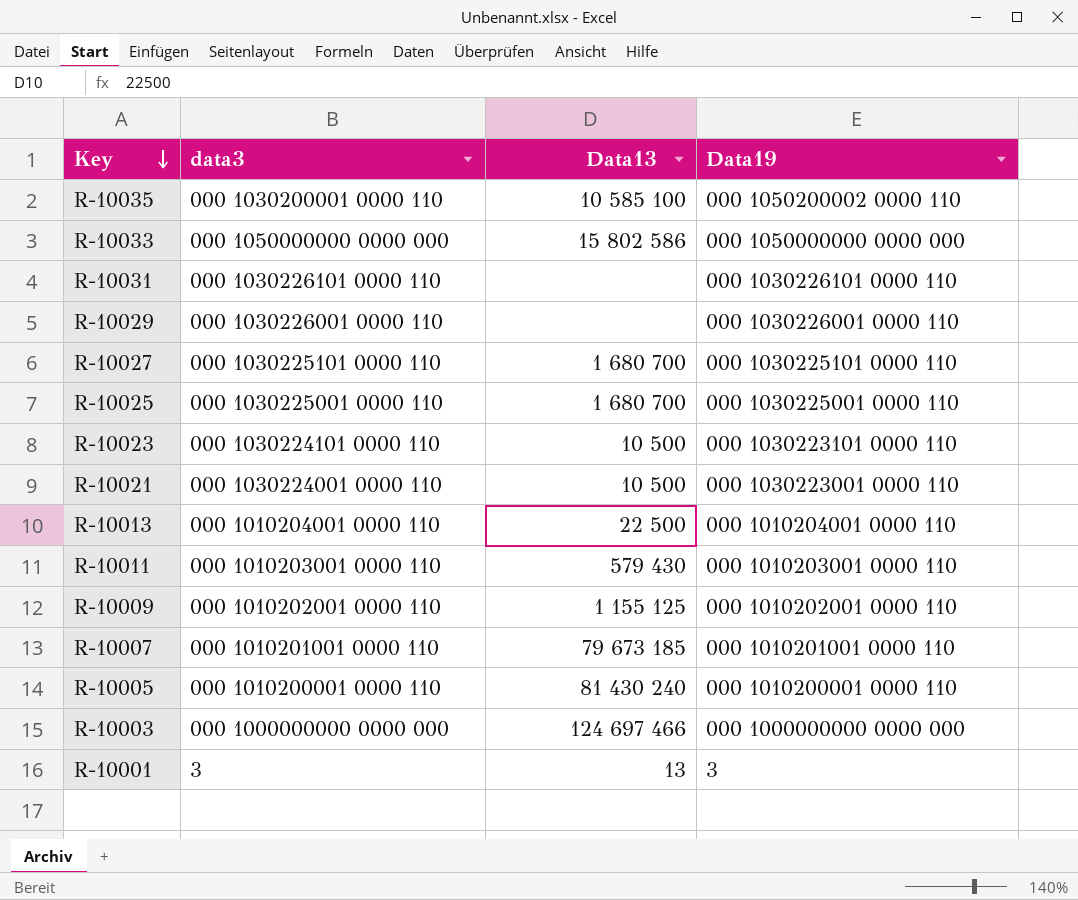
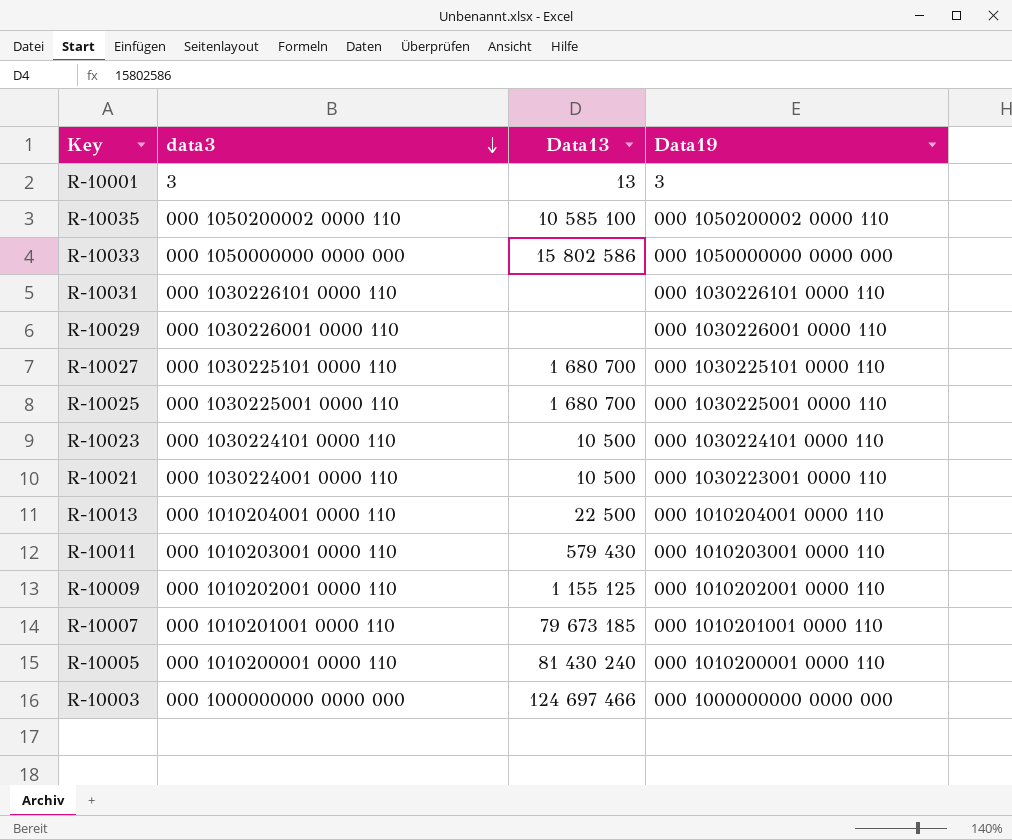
row order: Key descending -> data3 descending
R-10035 | data3: 000 1030200001 0000 110 -> 000 1050200002 0000 110
R-10023 | Data19: 000 1030223101 0000 110 -> 000 1030224101 0000 110

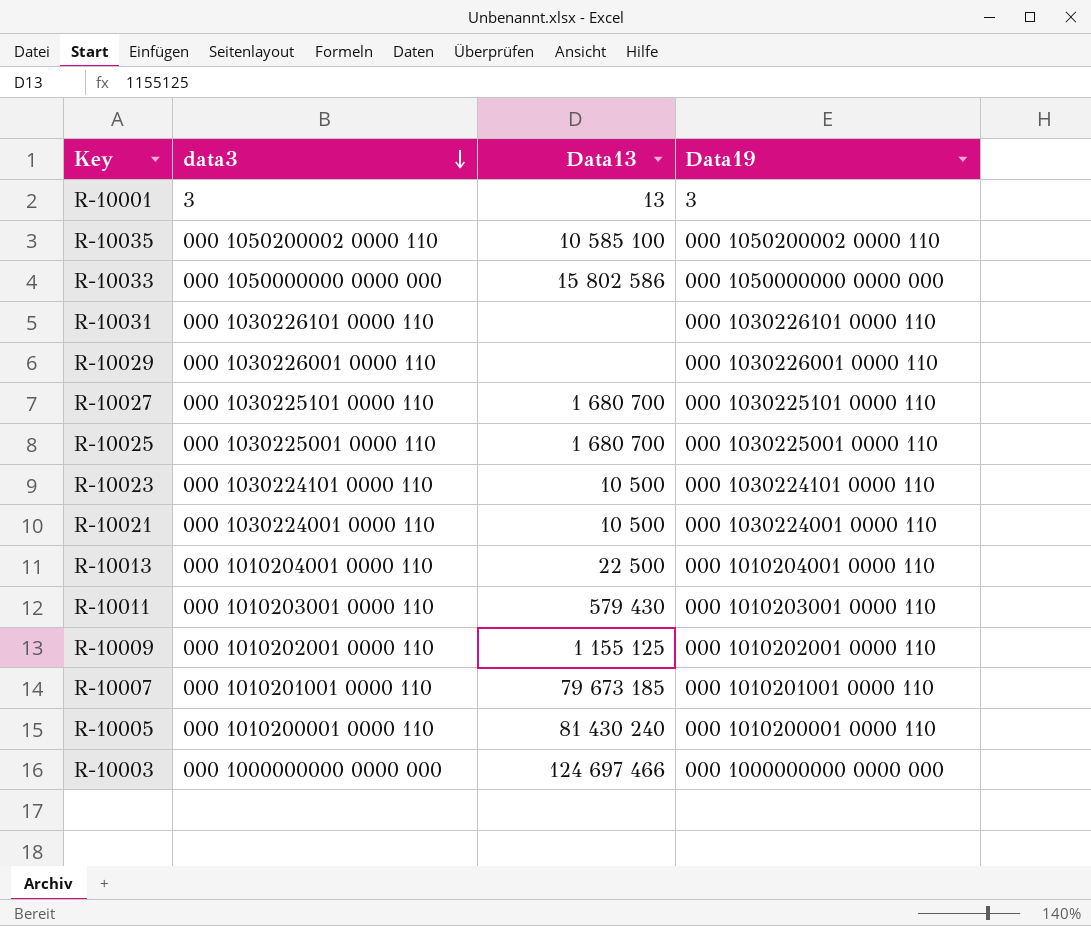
R-10021 | Data19: 000 1030223001 0000 110 -> 000 1030224001 0000 110

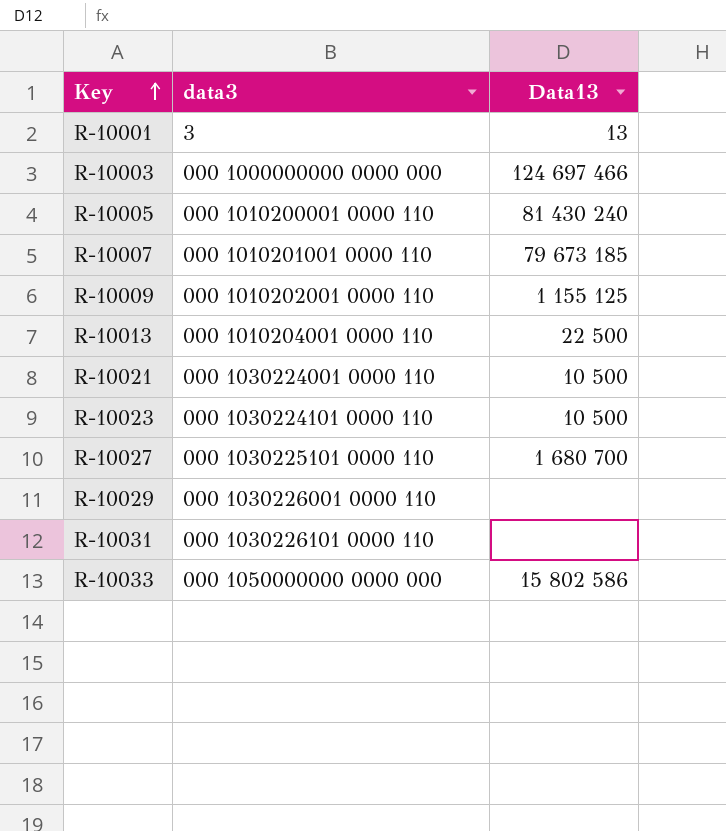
row order: data3 descending -> Key ascending
column Data19 | position: 4 -> none
row R-10035: 000 1050200002 0000 110 | 10 585 100 | 000 1050200002 0000 110 -> none
row R-10025: 000 1030225001 0000 110 | 1 680 700 | 000 1030225001 0000 110 -> none
row R-10011: 000 1010203001 0000 110 | 579 430 | 000 1010203001 0000 110 -> none

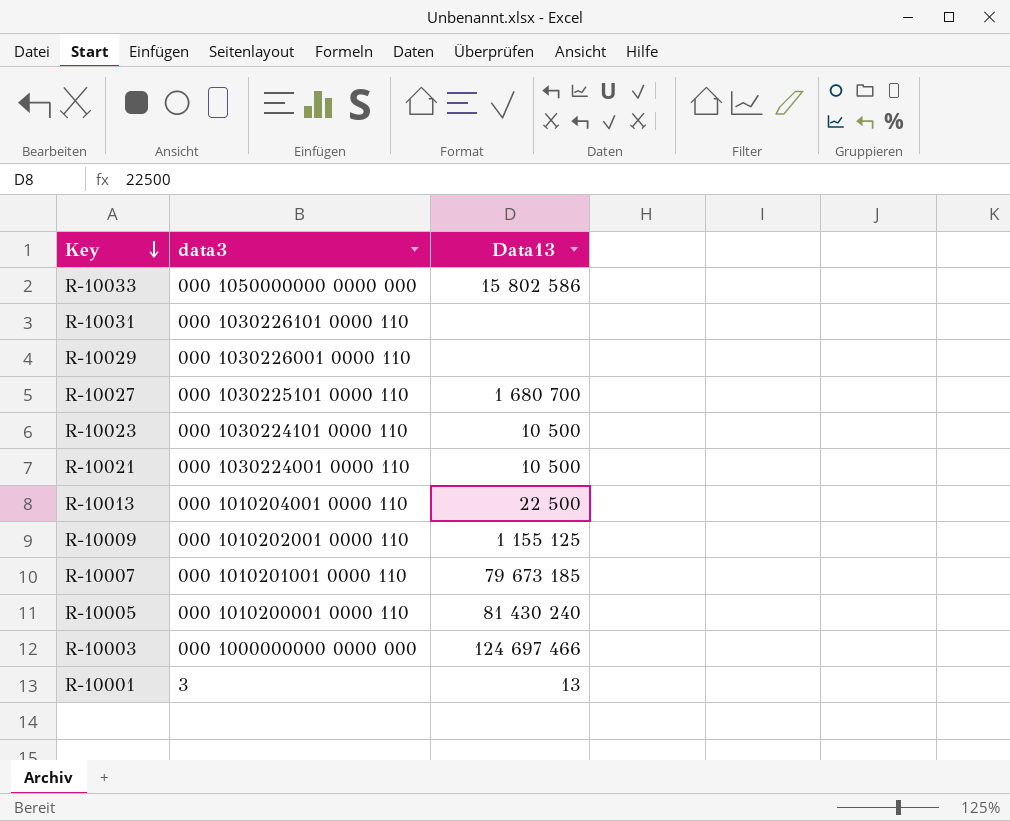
row order: Key ascending -> Key descending

